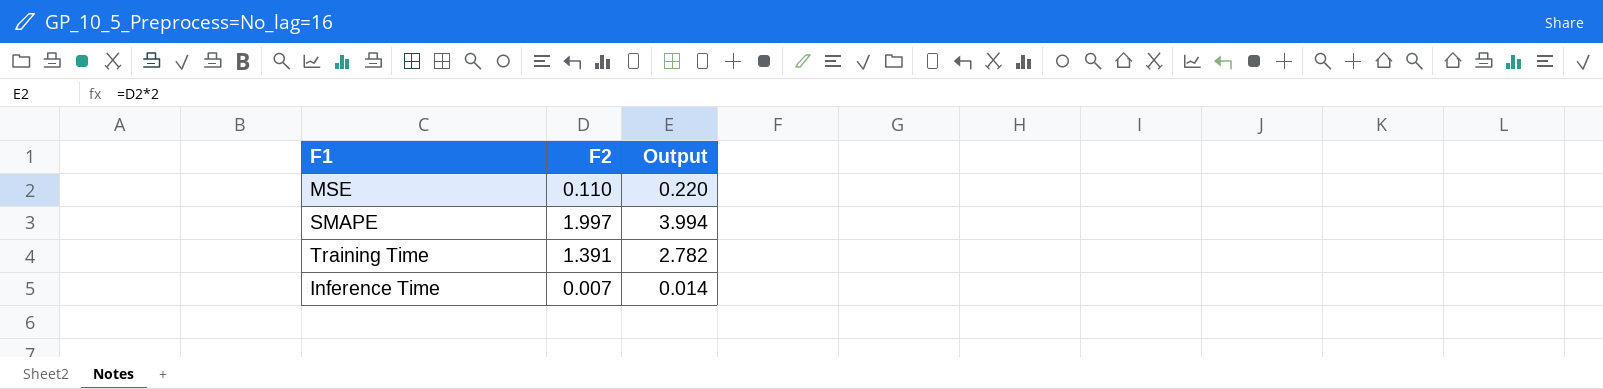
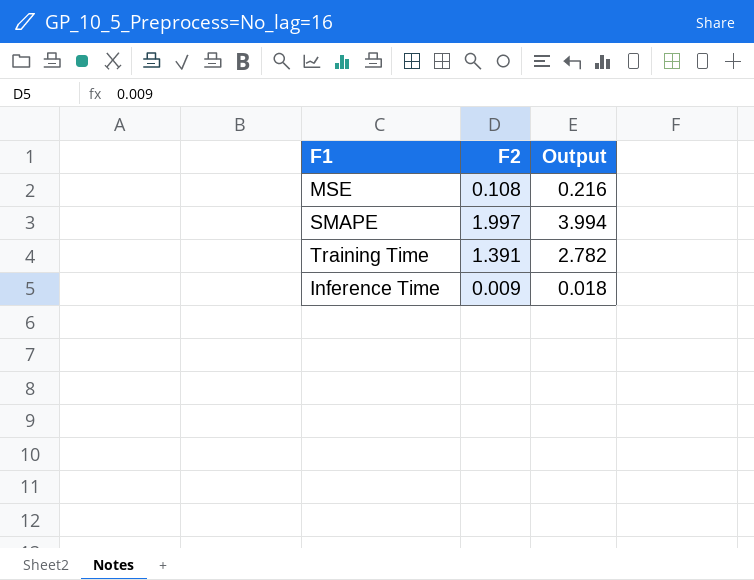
MSE | F2: 0.110 -> 0.108
MSE | Output: 0.220 -> 0.216
Inference Time | F2: 0.007 -> 0.009
Inference Time | Output: 0.014 -> 0.018

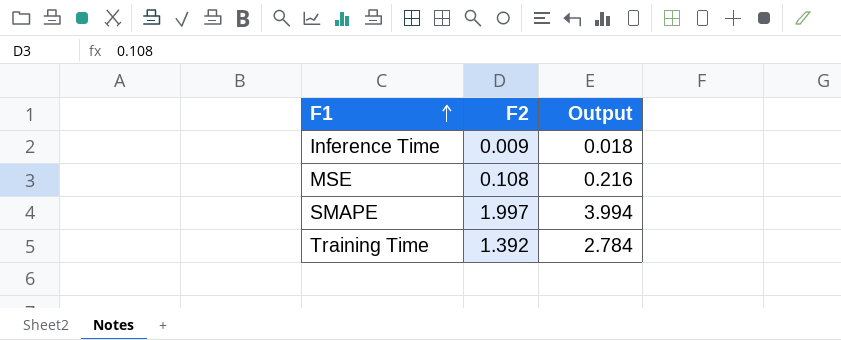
row order: none -> F1 ascending
Training Time | F2: 1.391 -> 1.392
Training Time | Output: 2.782 -> 2.784

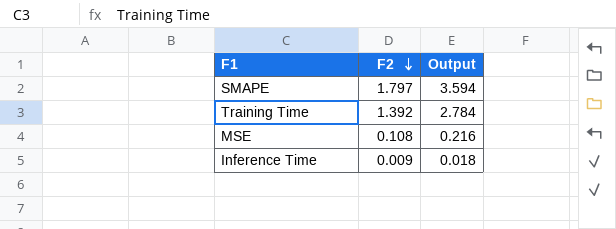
row order: F1 ascending -> F2 descending
SMAPE | F2: 1.997 -> 1.797
SMAPE | Output: 3.994 -> 3.594

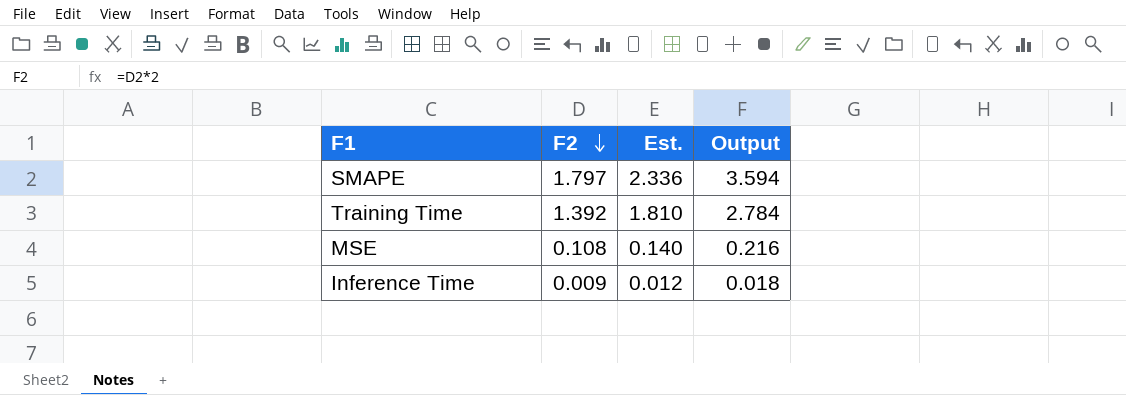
column Est. | formula: none -> [F2] * 1.3

